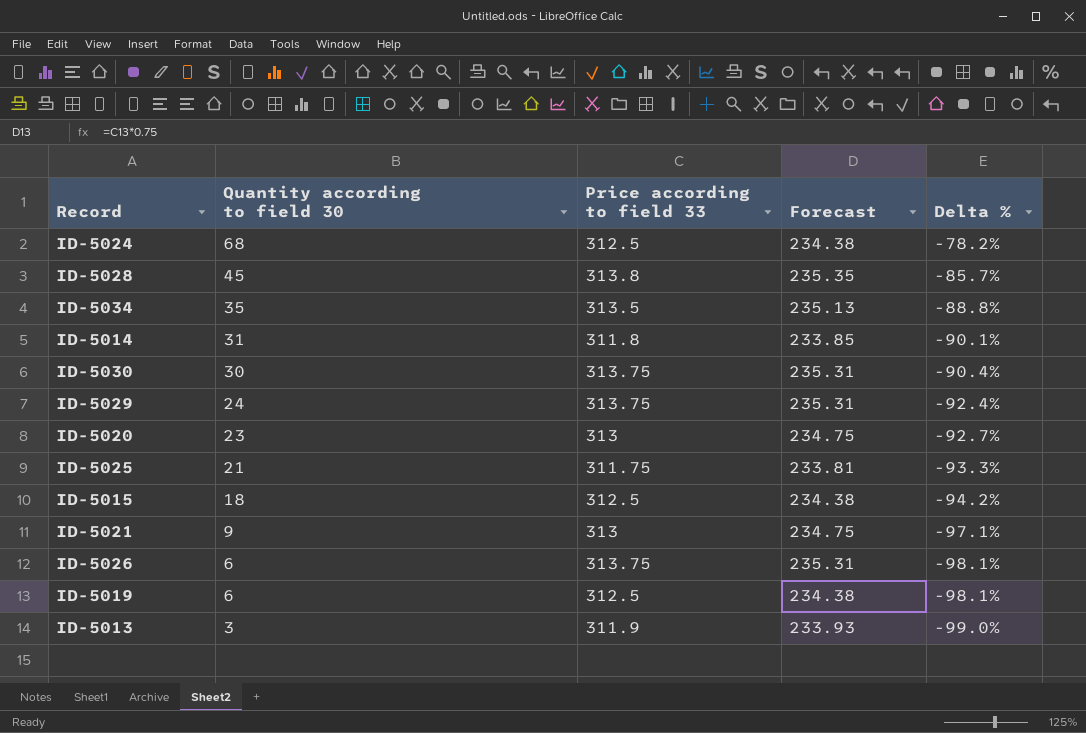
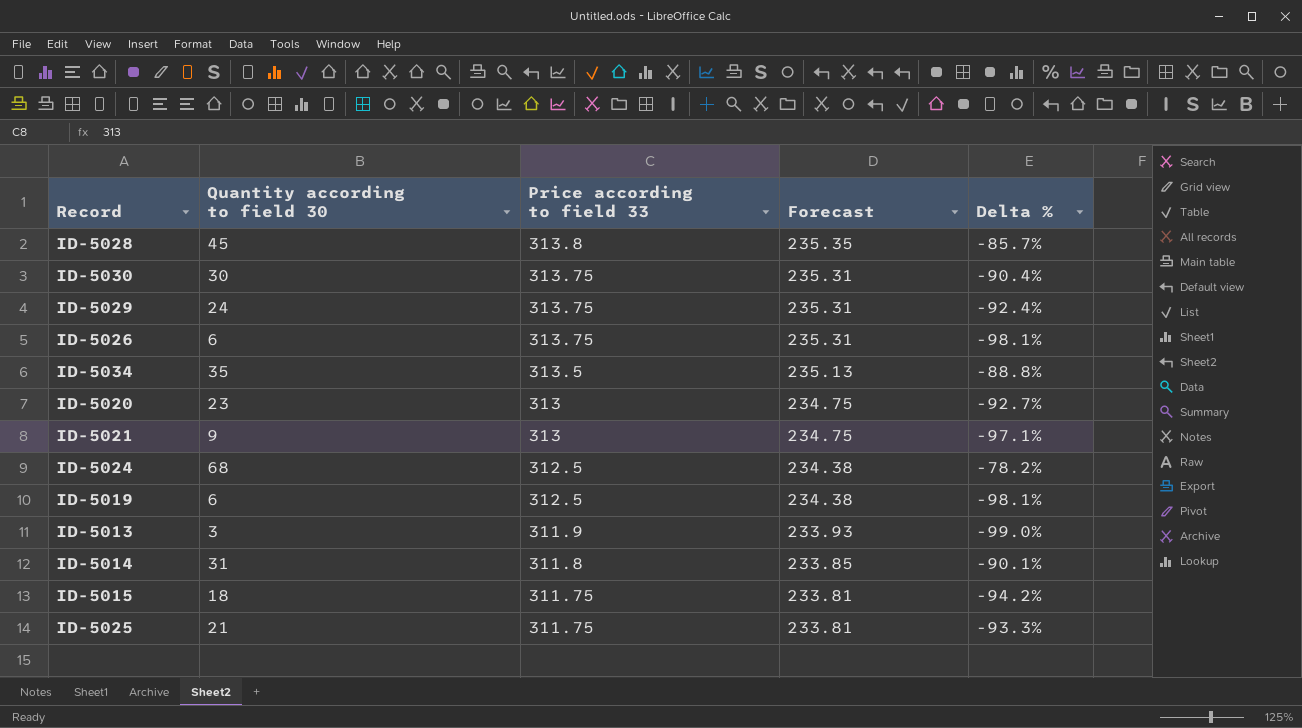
row order: Quantity according to field 30 descending -> Price according to field 33 descending
ID-5015 | Price according to field 33: 312.5 -> 311.75
ID-5015 | Forecast: 234.38 -> 233.81

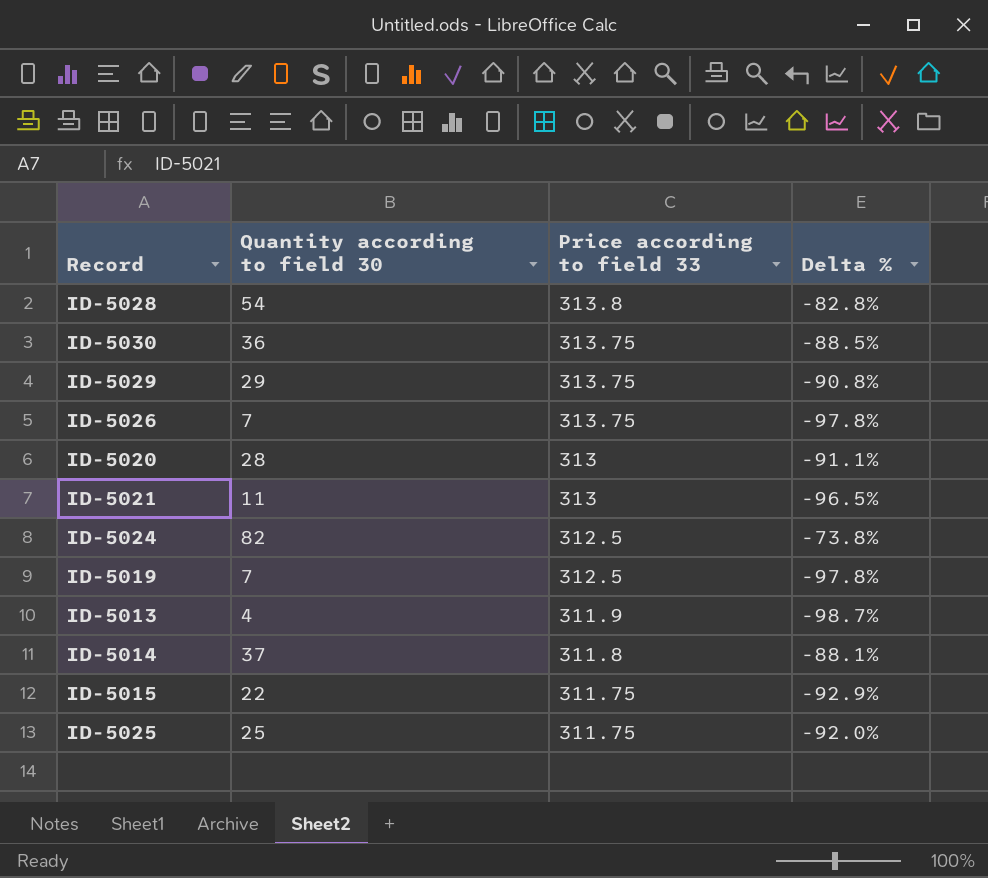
column Forecast | formula: [Price according to field 33] * 0.75 -> none
row ID-5034: 35 | 313.5 | 235.13 | -88.8% -> none
ID-5028 | Quantity according to field 30: 45 -> 54
ID-5028 | Delta %: -85.7% -> -82.8%
ID-5030 | Quantity according to field 30: 30 -> 36
ID-5030 | Delta %: -90.4% -> -88.5%
ID-5029 | Quantity according to field 30: 24 -> 29
ID-5029 | Delta %: -92.4% -> -90.8%
ID-5026 | Quantity according to field 30: 6 -> 7
ID-5026 | Delta %: -98.1% -> -97.8%
ID-5020 | Quantity according to field 30: 23 -> 28
ID-5020 | Delta %: -92.7% -> -91.1%
ID-5021 | Quantity according to field 30: 9 -> 11
ID-5021 | Delta %: -97.1% -> -96.5%
ID-5024 | Quantity according to field 30: 68 -> 82
ID-5024 | Delta %: -78.2% -> -73.8%
ID-5019 | Quantity according to field 30: 6 -> 7
ID-5019 | Delta %: -98.1% -> -97.8%
ID-5013 | Quantity according to field 30: 3 -> 4
ID-5013 | Delta %: -99.0% -> -98.7%
ID-5014 | Quantity according to field 30: 31 -> 37
ID-5014 | Delta %: -90.1% -> -88.1%
ID-5015 | Quantity according to field 30: 18 -> 22
ID-5015 | Delta %: -94.2% -> -92.9%
ID-5025 | Quantity according to field 30: 21 -> 25
ID-5025 | Delta %: -93.3% -> -92.0%

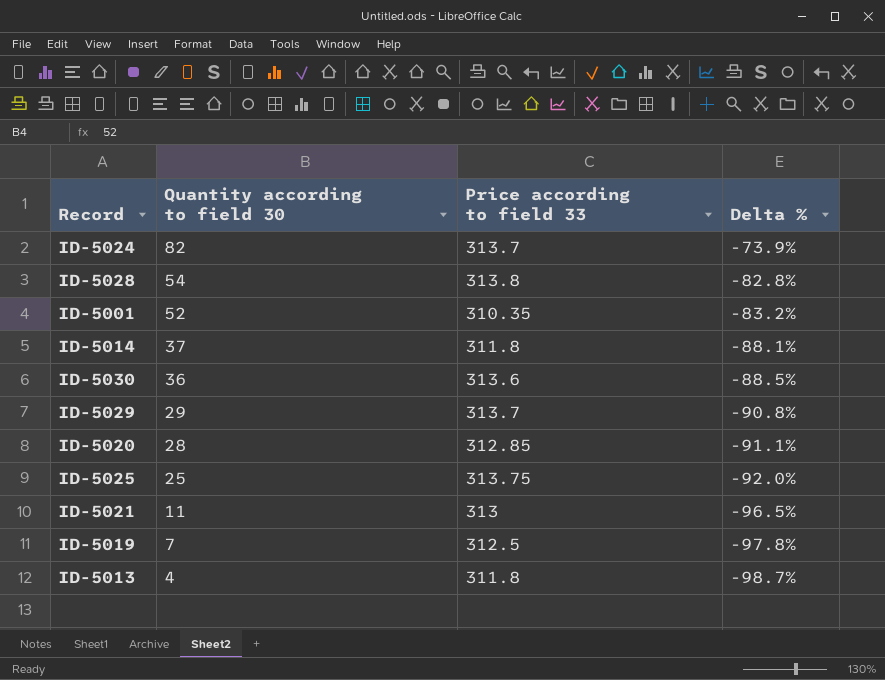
row order: Price according to field 33 descending -> Quantity according to field 30 descending
row ID-5026: 7 | 313.75 | -97.8% -> none
row ID-5015: 22 | 311.75 | -92.9% -> none
ID-5024 | Price according to field 33: 312.5 -> 313.7
ID-5024 | Delta %: -73.8% -> -73.9%
row ID-5001: none -> 52 | 310.35 | -83.2%
ID-5030 | Price according to field 33: 313.75 -> 313.6
ID-5029 | Price according to field 33: 313.75 -> 313.7
ID-5020 | Price according to field 33: 313 -> 312.85
ID-5025 | Price according to field 33: 311.75 -> 313.75
ID-5013 | Price according to field 33: 311.9 -> 311.8

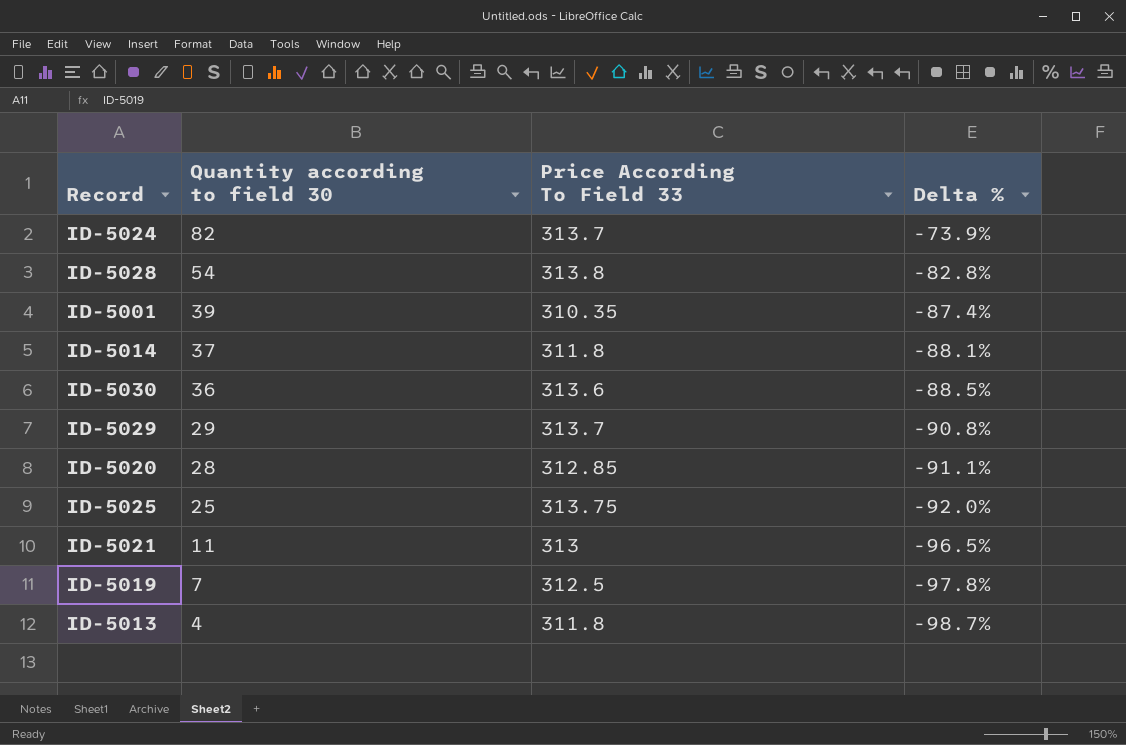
column name: Price according to field 33 -> Price According To Field 33
ID-5001 | Quantity according to field 30: 52 -> 39
ID-5001 | Delta %: -83.2% -> -87.4%

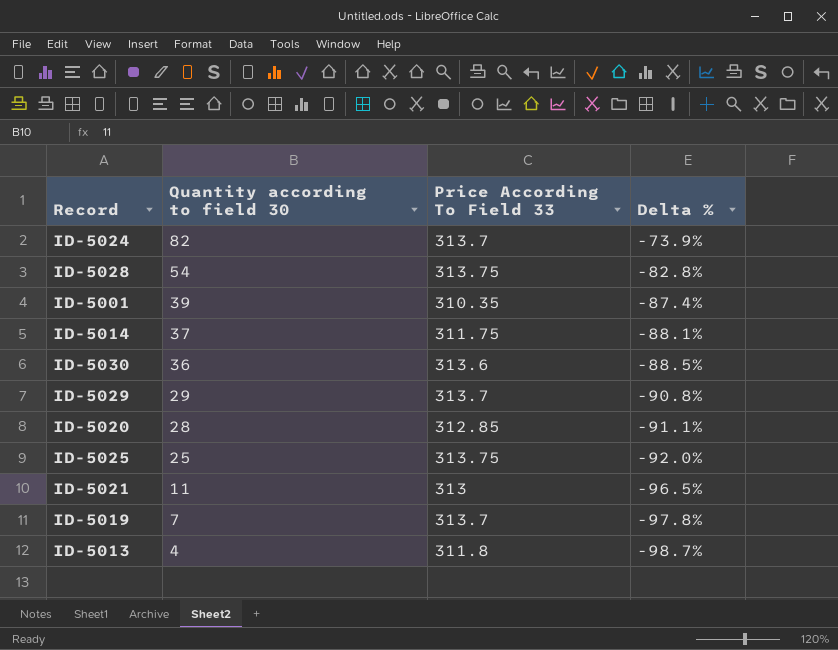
ID-5028 | Price According To Field 33: 313.8 -> 313.75
ID-5014 | Price According To Field 33: 311.8 -> 311.75
ID-5019 | Price According To Field 33: 312.5 -> 313.7

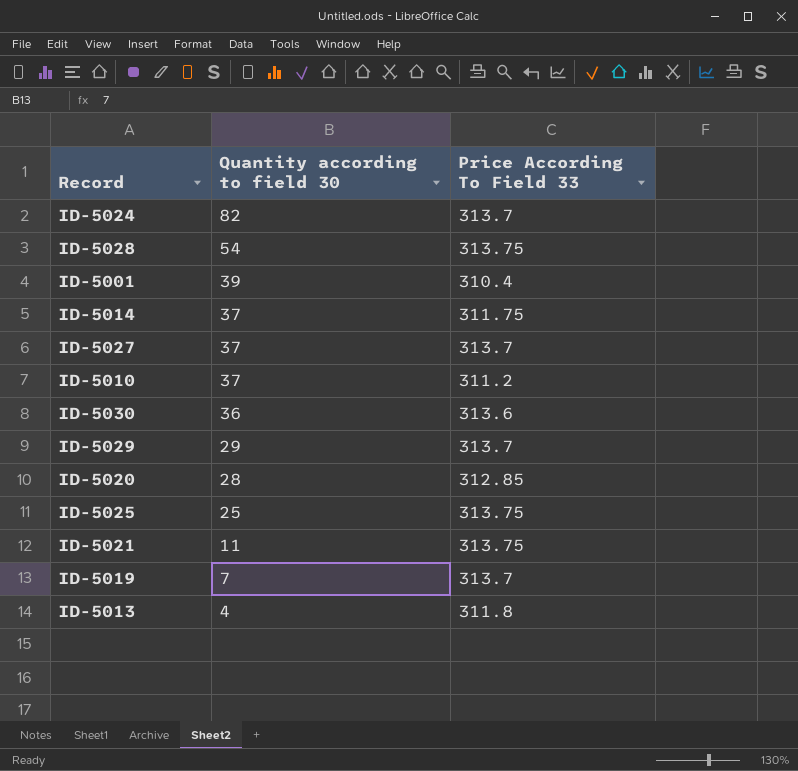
column Delta % | formula: ([Quantity according to field 30] - [Price According To Field 33]) / [Price According To Field 33] -> none
ID-5001 | Price According To Field 33: 310.35 -> 310.4
row ID-5027: none -> 37 | 313.7
row ID-5010: none -> 37 | 311.2
ID-5021 | Price According To Field 33: 313 -> 313.75

